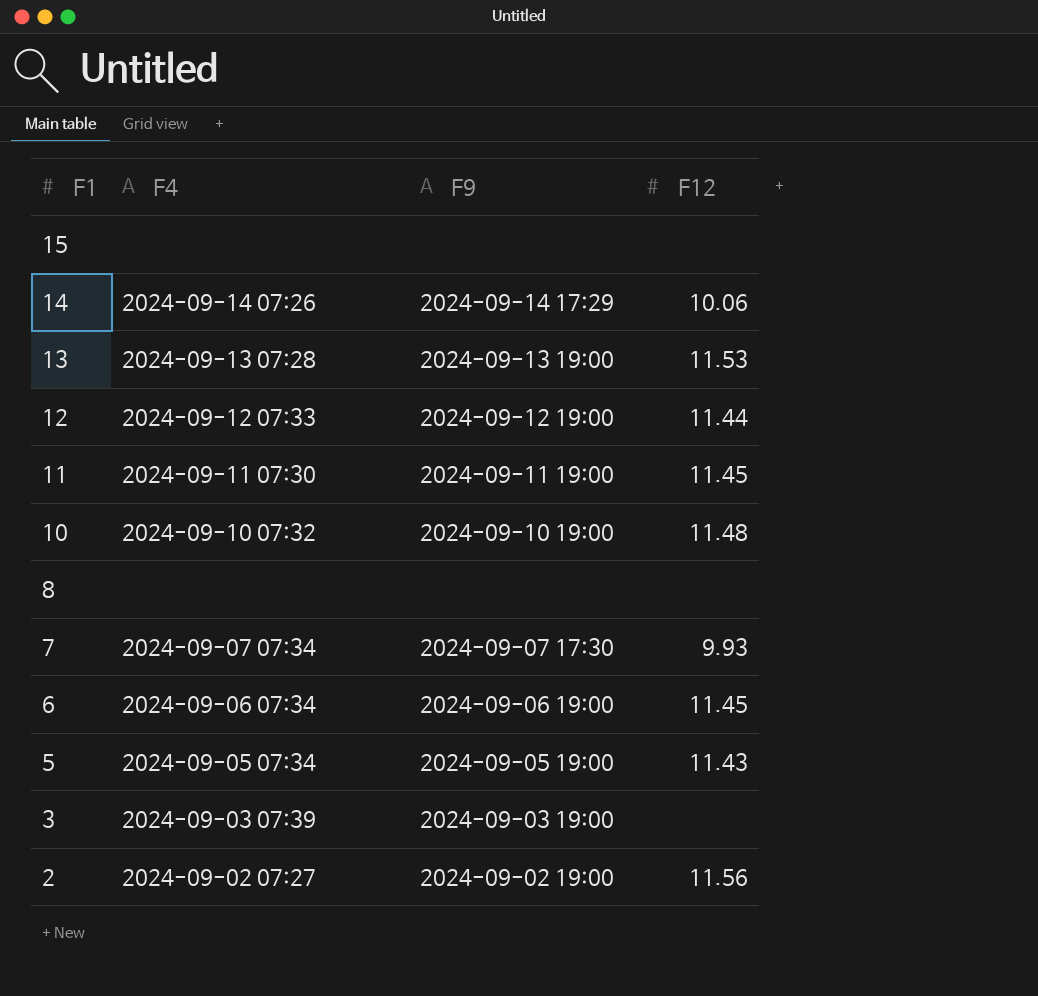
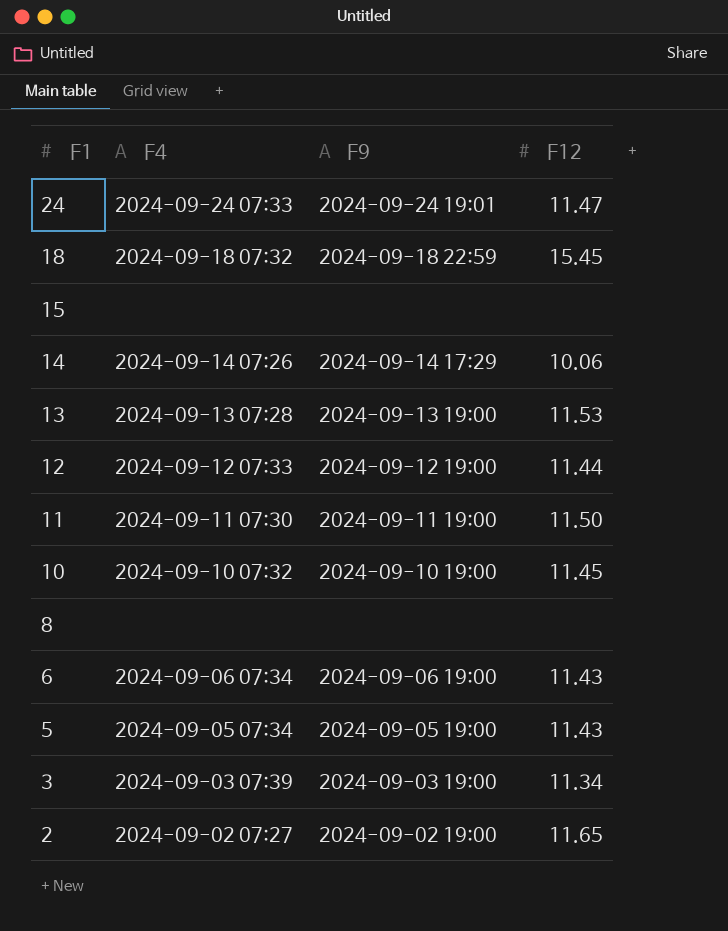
row 7: 2024-09-07 07:34 | 2024-09-07 17:30 | 9.93 -> none
row 24: none -> 2024-09-24 07:33 | 2024-09-24 19:01 | 11.47
row 18: none -> 2024-09-18 07:32 | 2024-09-18 22:59 | 15.45
11 | F12: 11.45 -> 11.50
10 | F12: 11.48 -> 11.45
6 | F12: 11.45 -> 11.43
3 | F12: none -> 11.34
2 | F12: 11.56 -> 11.65

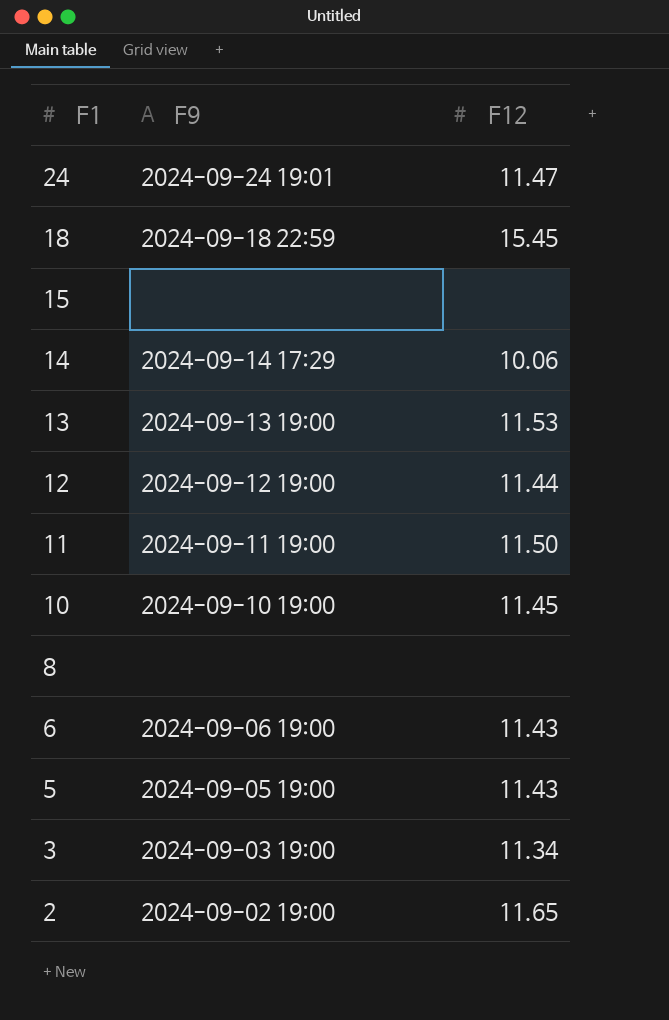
column F4 | position: 2 -> none

